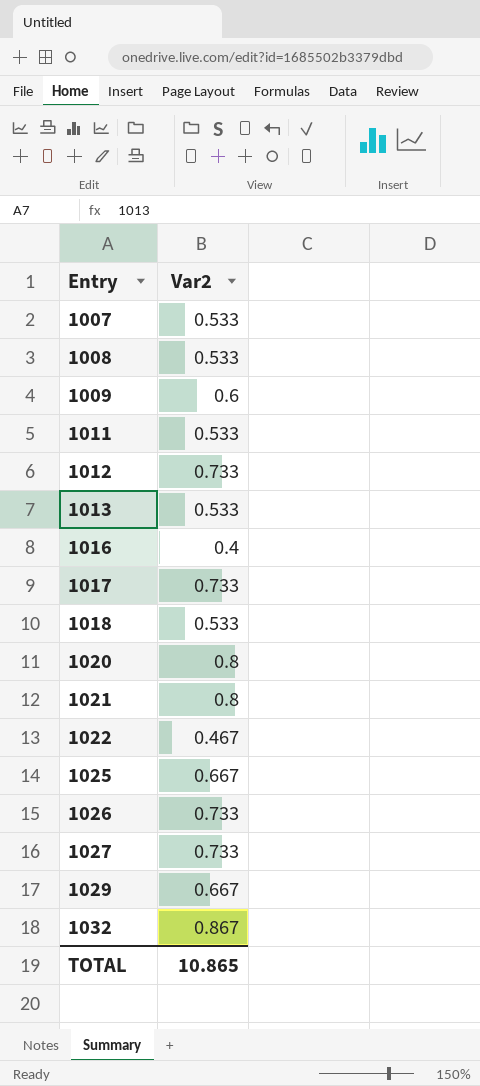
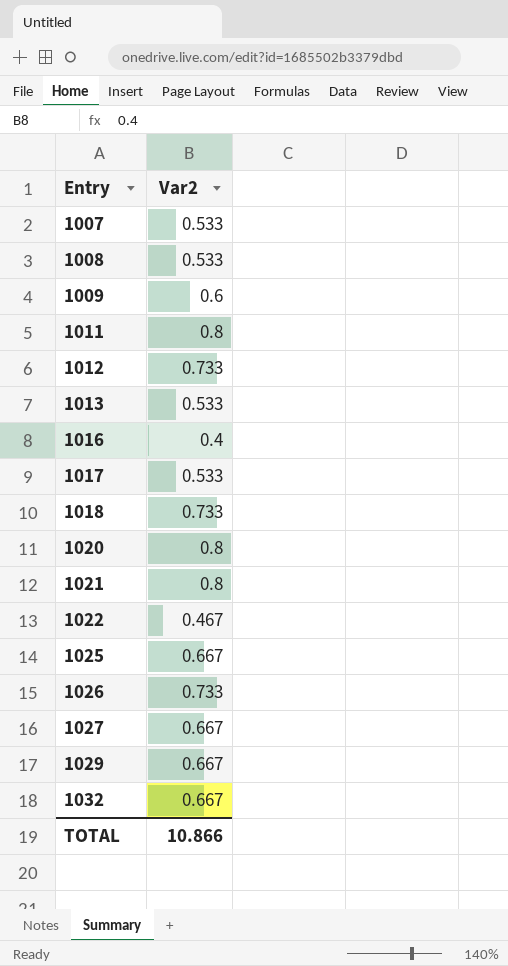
1011 | Var2: 0.533 -> 0.8
1017 | Var2: 0.733 -> 0.533
1018 | Var2: 0.533 -> 0.733
1027 | Var2: 0.733 -> 0.667
1032 | Var2: 0.867 -> 0.667
TOTAL | Var2: 10.865 -> 10.866

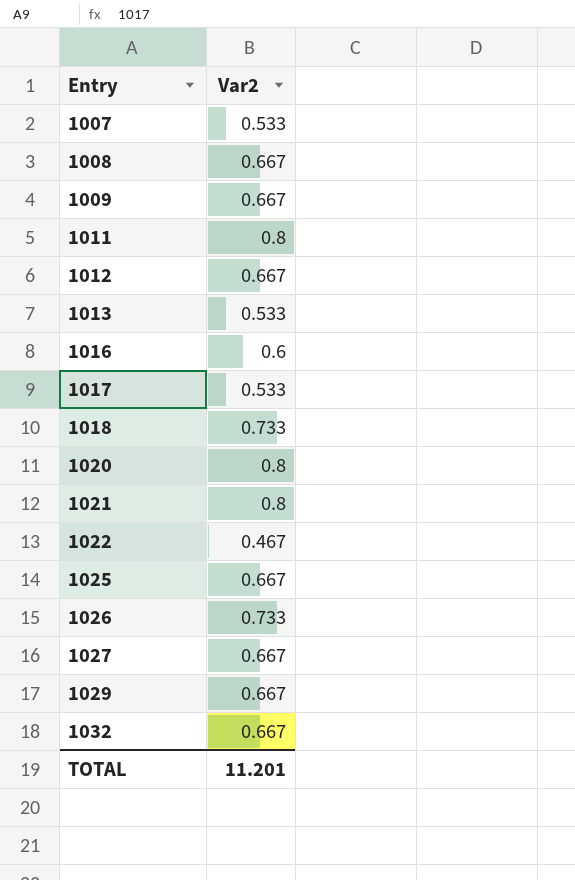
1008 | Var2: 0.533 -> 0.667
1009 | Var2: 0.6 -> 0.667
1012 | Var2: 0.733 -> 0.667
1016 | Var2: 0.4 -> 0.6
TOTAL | Var2: 10.866 -> 11.201

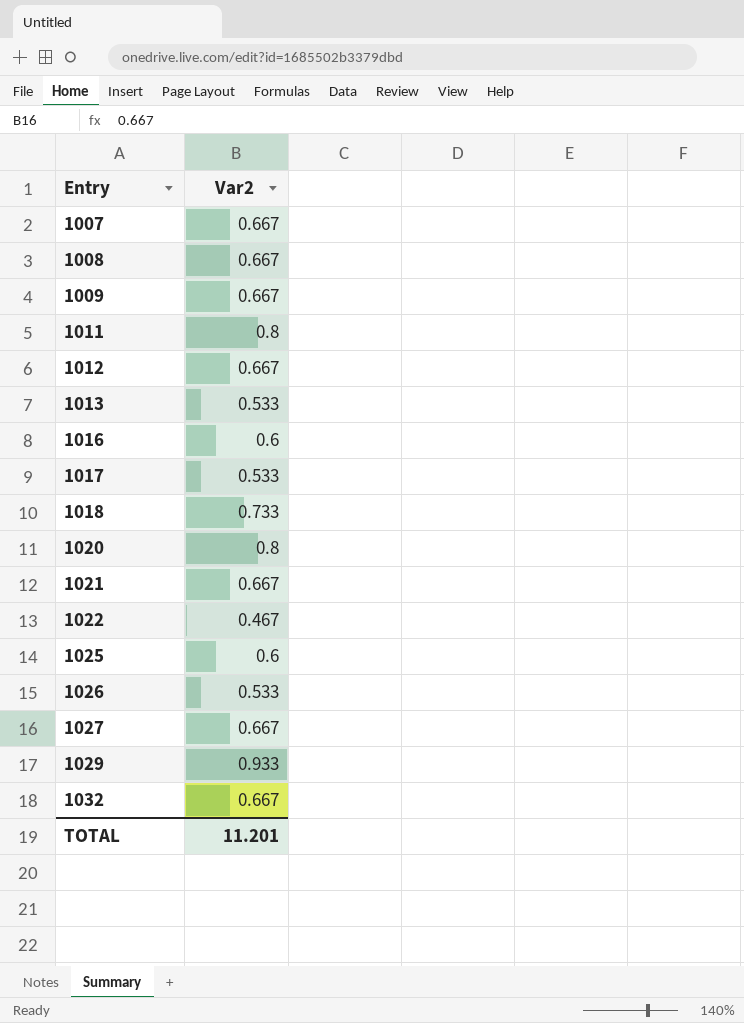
1007 | Var2: 0.533 -> 0.667
1021 | Var2: 0.8 -> 0.667
1025 | Var2: 0.667 -> 0.6
1026 | Var2: 0.733 -> 0.533
1029 | Var2: 0.667 -> 0.933

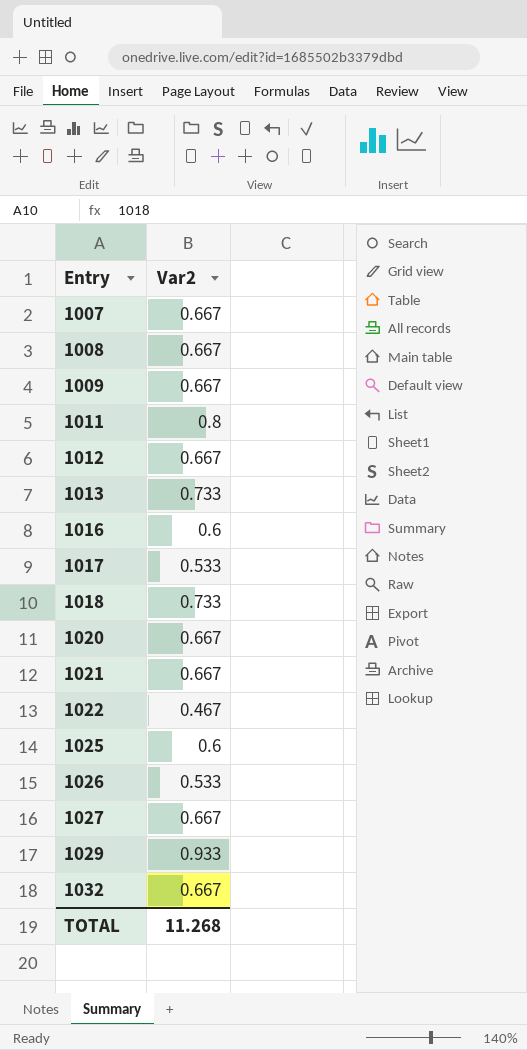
1013 | Var2: 0.533 -> 0.733
1020 | Var2: 0.8 -> 0.667
TOTAL | Var2: 11.201 -> 11.268

